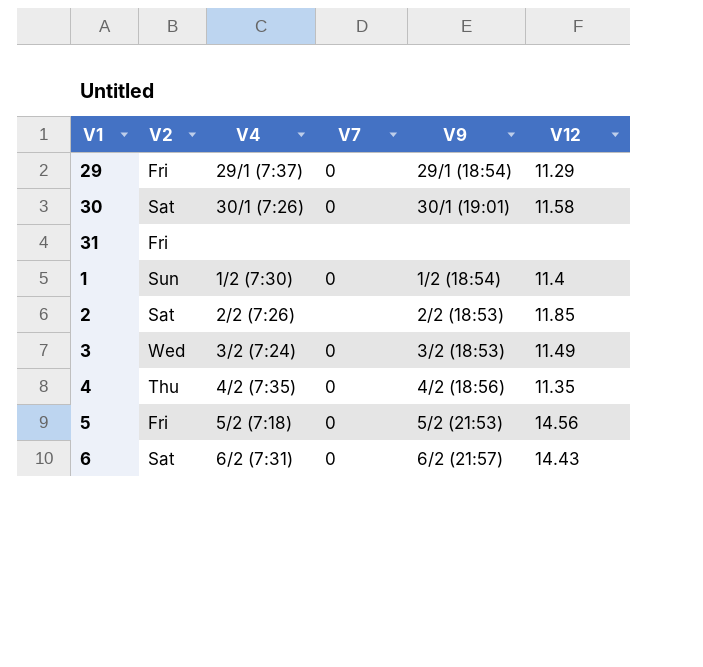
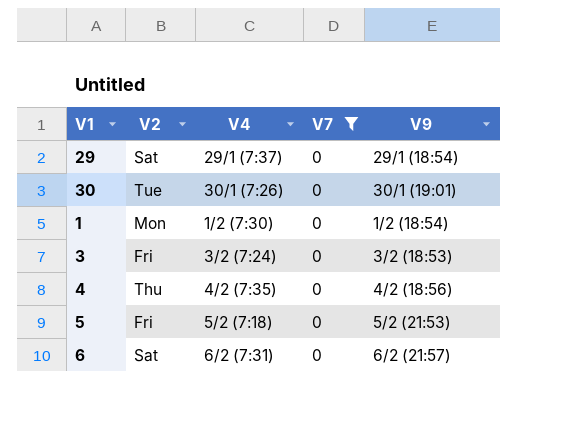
filter: none -> V7 = 0
column V12 | position: 6 -> none
29 | V2: Fri -> Sat
30 | V2: Sat -> Tue
1 | V2: Sun -> Mon
3 | V2: Wed -> Fri

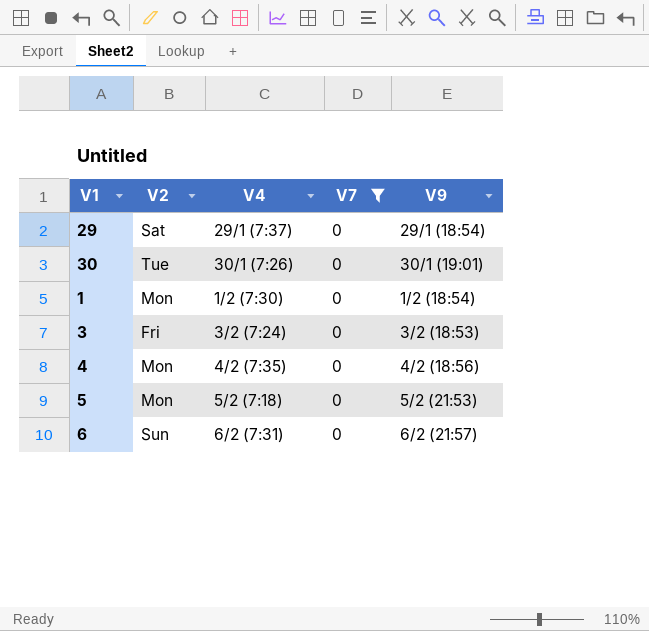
4 | V2: Thu -> Mon
5 | V2: Fri -> Mon
6 | V2: Sat -> Sun

